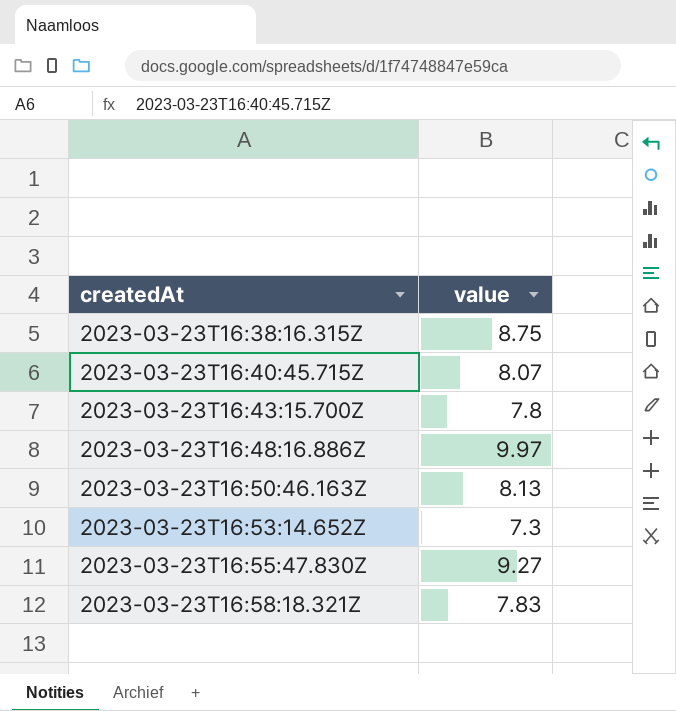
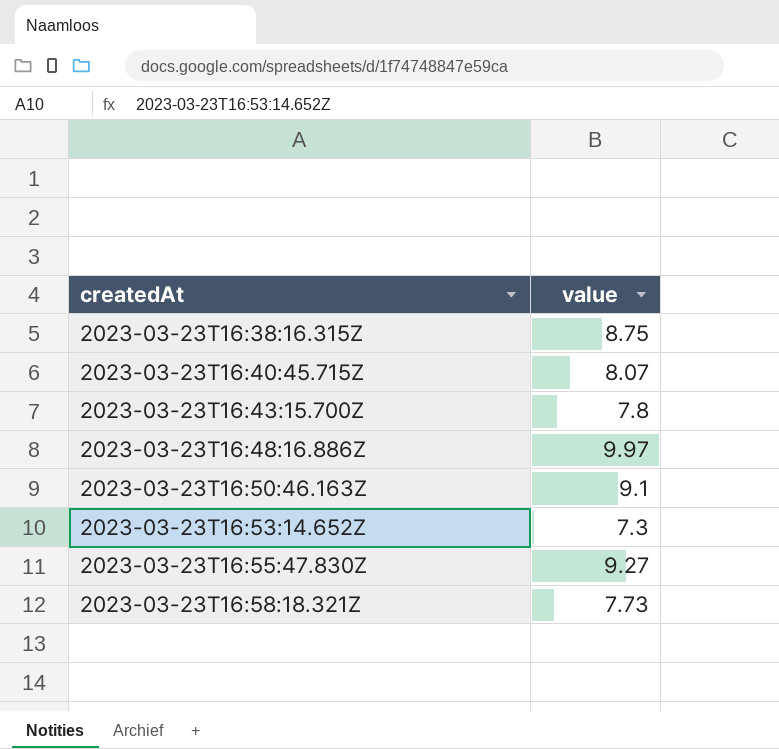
2023-03-23T16:50:46.163Z | value: 8.13 -> 9.1
2023-03-23T16:58:18.321Z | value: 7.83 -> 7.73

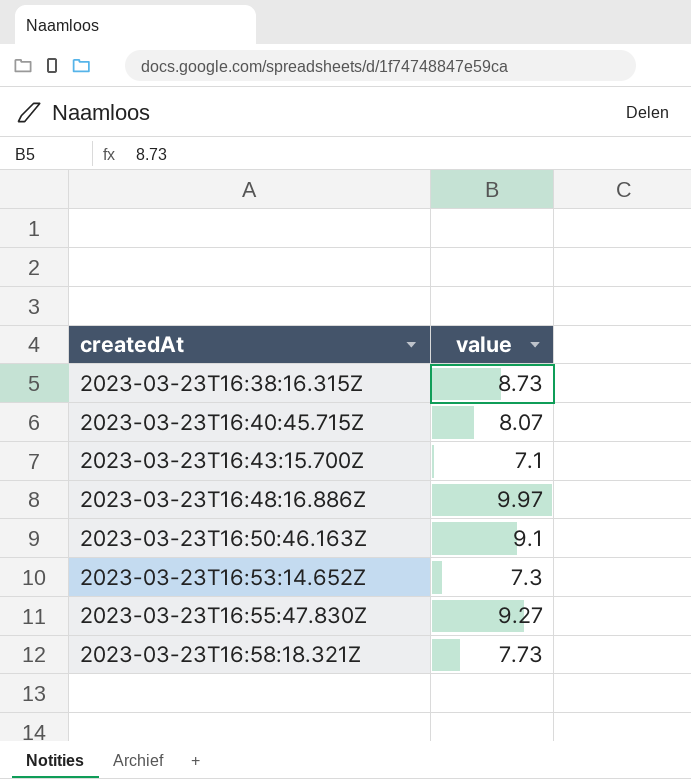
2023-03-23T16:38:16.315Z | value: 8.75 -> 8.73
2023-03-23T16:43:15.700Z | value: 7.8 -> 7.1

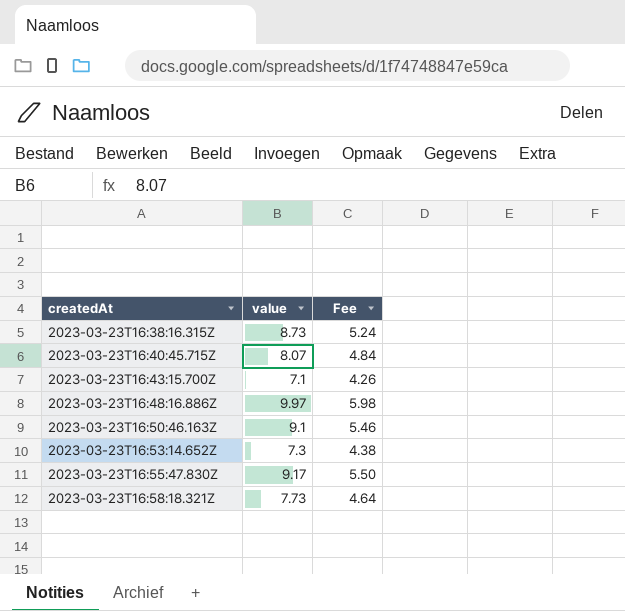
column Fee | formula: none -> [value] * 0.6
2023-03-23T16:55:47.830Z | value: 9.27 -> 9.17

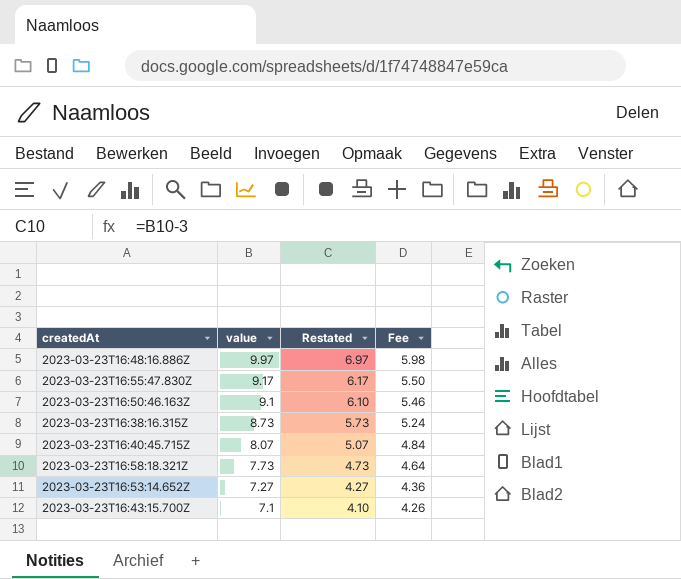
row order: createdAt ascending -> value descending
column Restated | formula: none -> [value] - 3
2023-03-23T16:53:14.652Z | value: 7.3 -> 7.27
2023-03-23T16:53:14.652Z | Fee: 4.38 -> 4.36

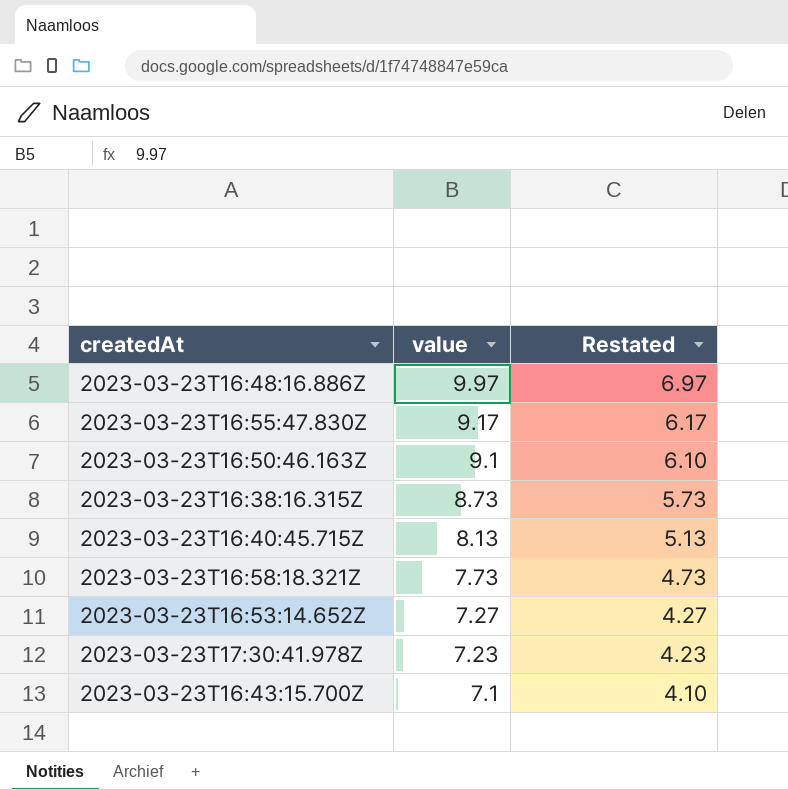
column Fee | formula: [value] * 0.6 -> none
2023-03-23T16:40:45.715Z | value: 8.07 -> 8.13
2023-03-23T16:40:45.715Z | Restated: 5.07 -> 5.13
row 2023-03-23T17:30:41.978Z: none -> 7.23 | 4.23

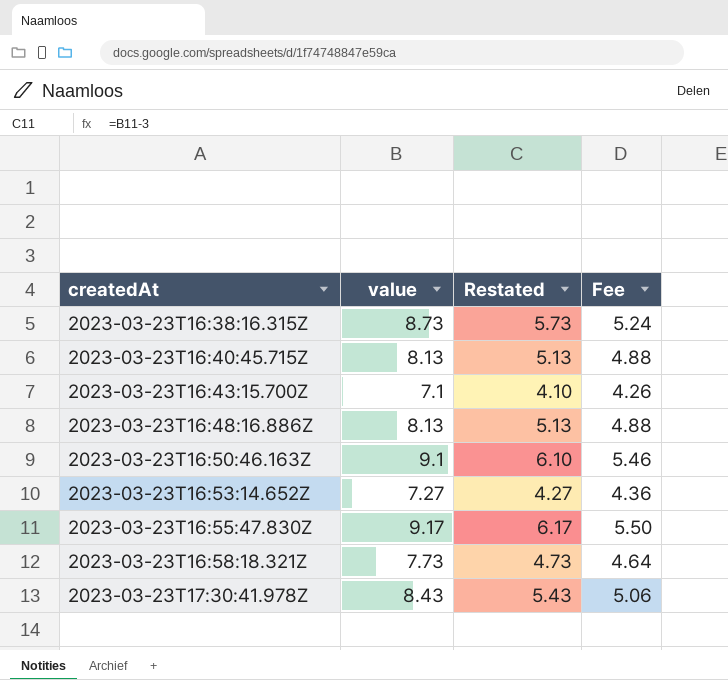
row order: value descending -> createdAt ascending
column Fee | formula: none -> [value] * 0.6
2023-03-23T16:48:16.886Z | value: 9.97 -> 8.13
2023-03-23T16:48:16.886Z | Restated: 6.97 -> 5.13
2023-03-23T17:30:41.978Z | value: 7.23 -> 8.43
2023-03-23T17:30:41.978Z | Restated: 4.23 -> 5.43

